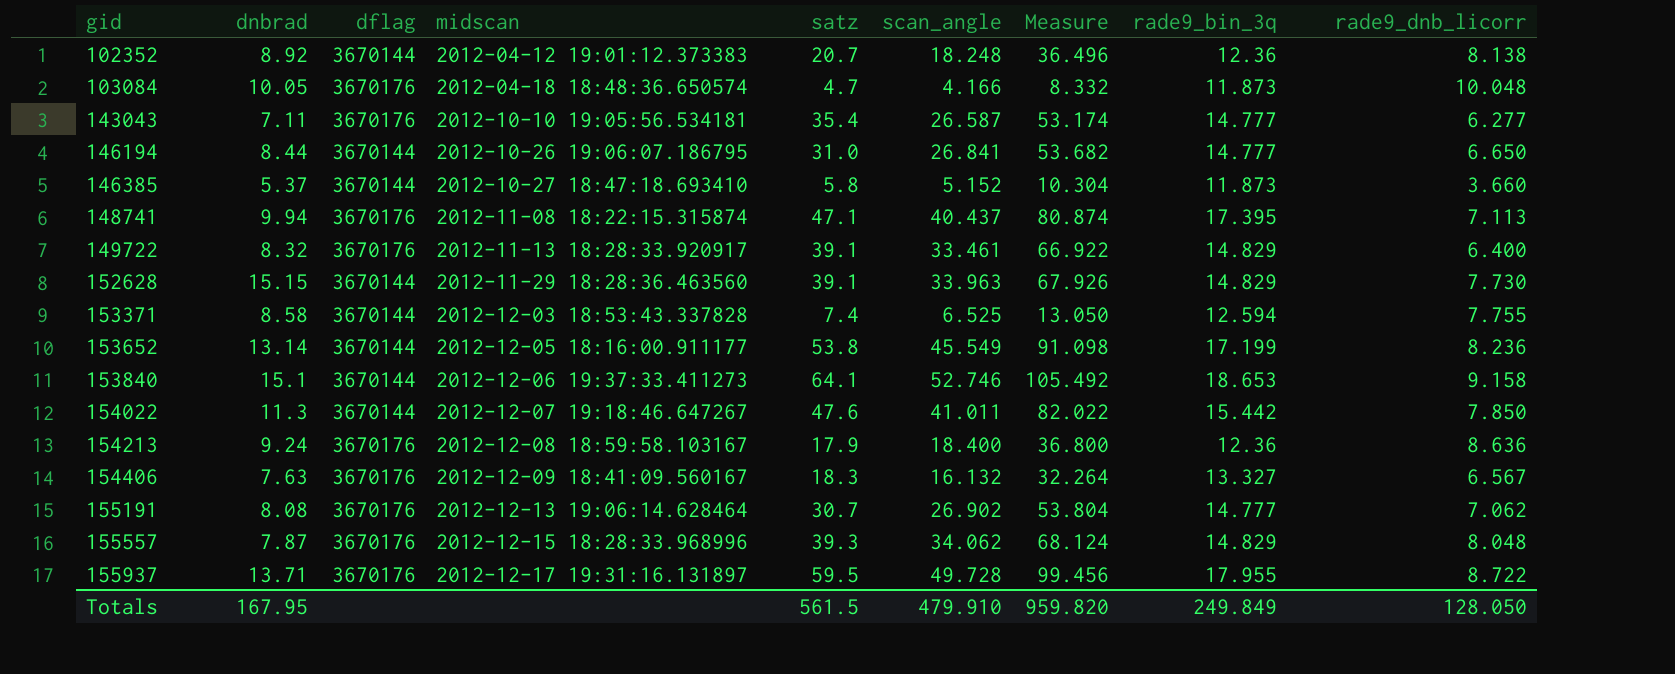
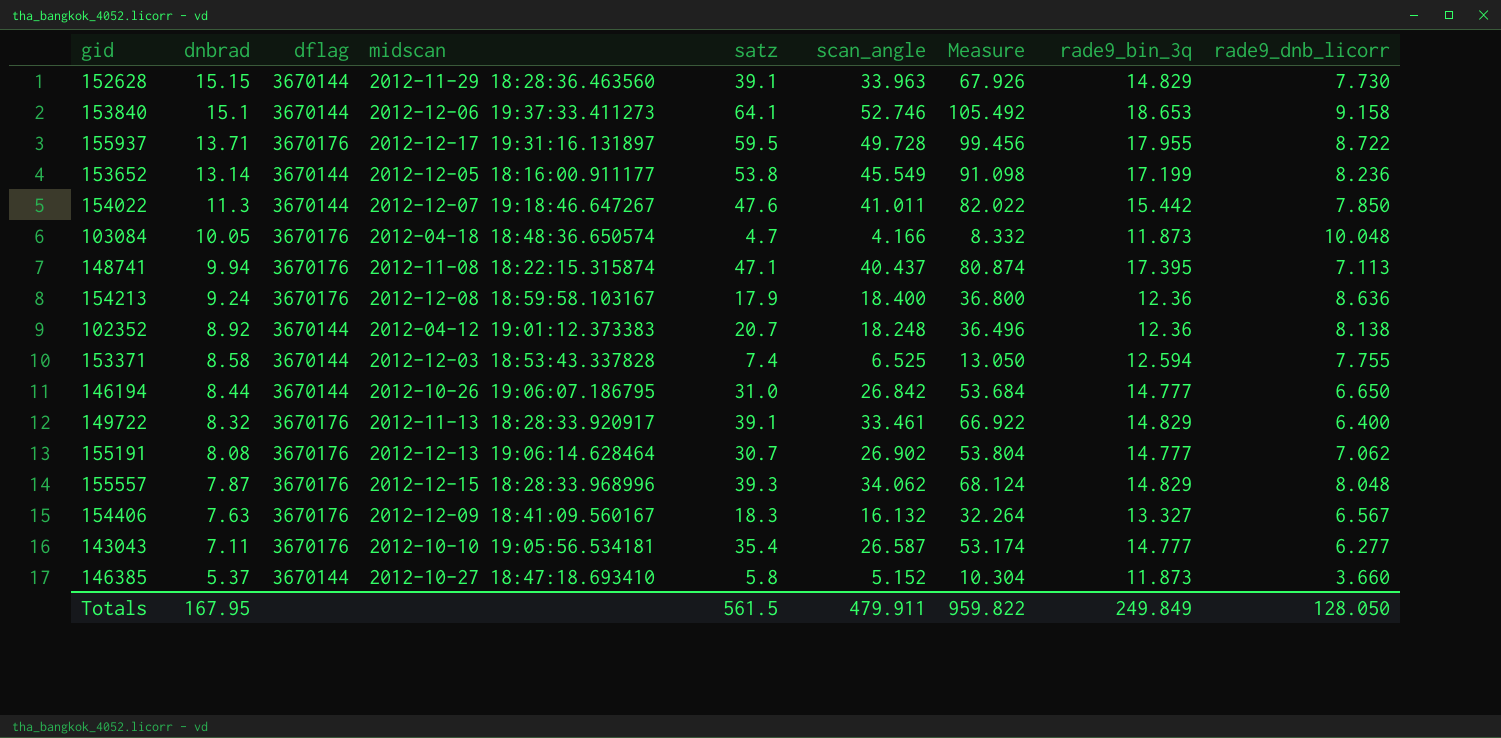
row order: gid ascending -> dnbrad descending
146194 | scan_angle: 26.841 -> 26.842
146194 | Measure: 53.682 -> 53.684
Totals | scan_angle: 479.910 -> 479.911
Totals | Measure: 959.820 -> 959.822

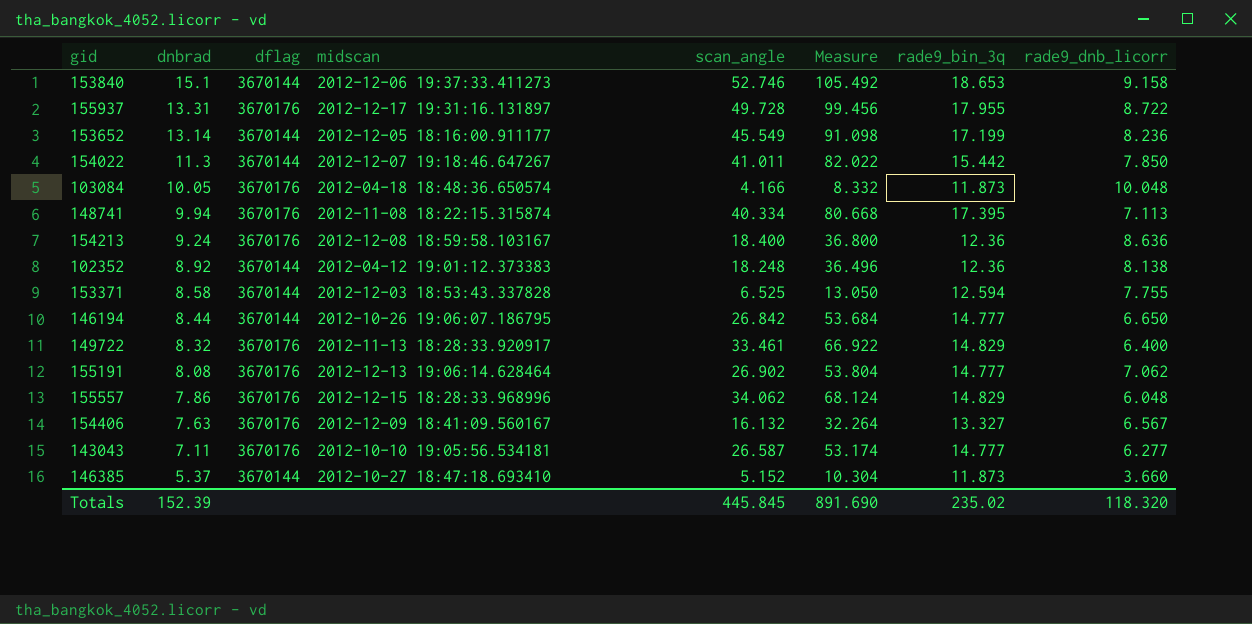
column satz | position: 5 -> none
row 152628: 15.15 | 3670144 | 2012-11-29 18:28:36.463560 | 39.1 | 33.963 | 67.926 | 14.829 | 7.730 -> none
155937 | dnbrad: 13.71 -> 13.31
148741 | scan_angle: 40.437 -> 40.334
148741 | Measure: 80.874 -> 80.668
155557 | dnbrad: 7.87 -> 7.86
155557 | rade9_dnb_licorr: 8.048 -> 6.048
Totals | dnbrad: 167.95 -> 152.39
Totals | scan_angle: 479.911 -> 445.845
Totals | Measure: 959.822 -> 891.690
Totals | rade9_bin_3q: 249.849 -> 235.02
Totals | rade9_dnb_licorr: 128.050 -> 118.320

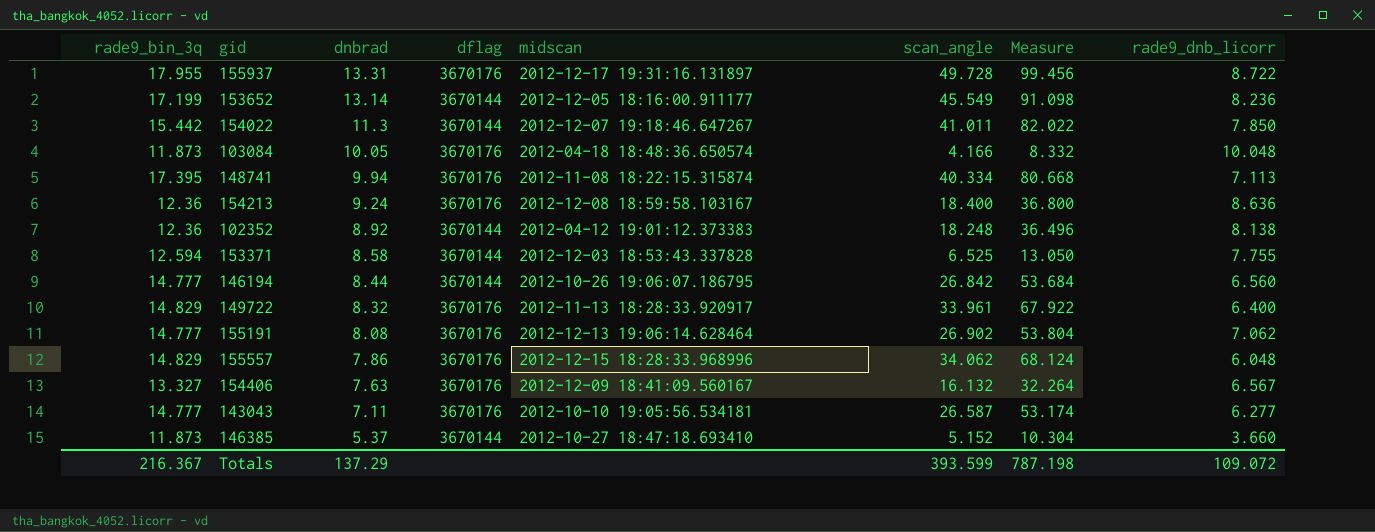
column rade9_bin_3q | position: 7 -> 1
row 153840: 15.1 | 3670144 | 2012-12-06 19:37:33.411273 | 52.746 | 105.492 | 18.653 | 9.158 -> none
146194 | rade9_dnb_licorr: 6.650 -> 6.560
149722 | scan_angle: 33.461 -> 33.961
149722 | Measure: 66.922 -> 67.922
Totals | rade9_bin_3q: 235.02 -> 216.367
Totals | dnbrad: 152.39 -> 137.29
Totals | scan_angle: 445.845 -> 393.599
Totals | Measure: 891.690 -> 787.198
Totals | rade9_dnb_licorr: 118.320 -> 109.072

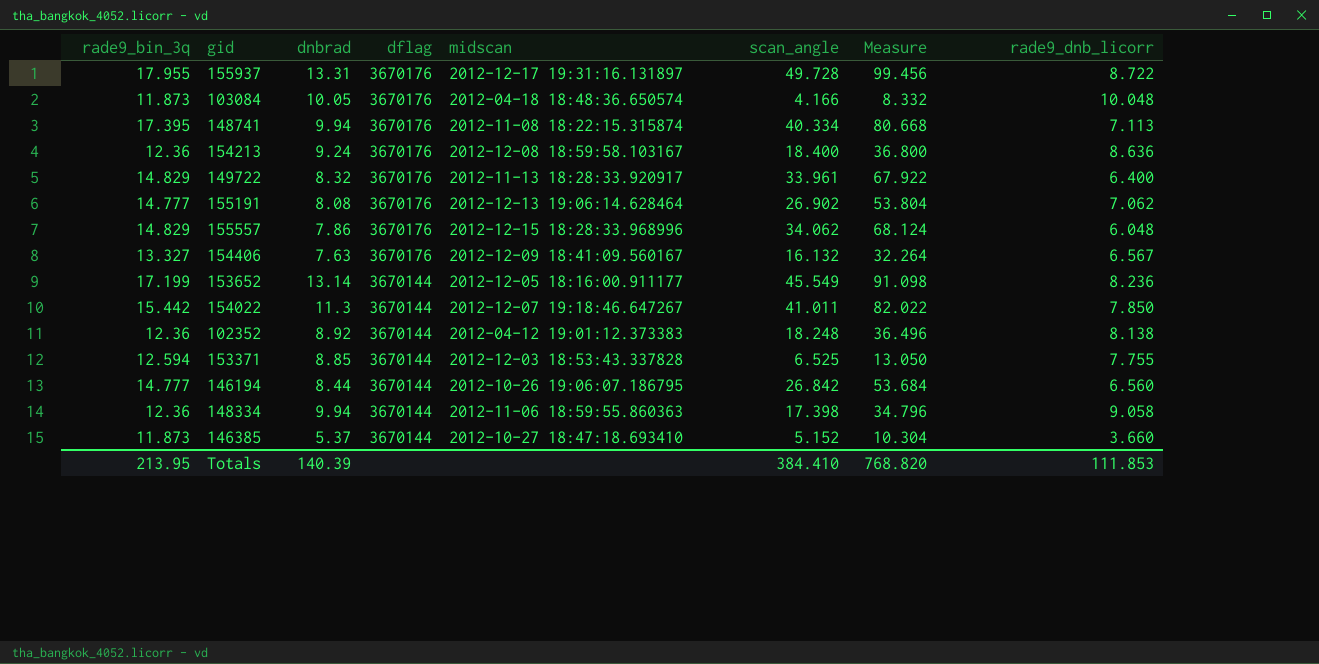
row order: dnbrad descending -> dflag descending
row 143043: 14.777 | 7.11 | 3670176 | 2012-10-10 19:05:56.534181 | 26.587 | 53.174 | 6.277 -> none
153371 | dnbrad: 8.58 -> 8.85
row 148334: none -> 12.36 | 9.94 | 3670144 | 2012-11-06 18:59:55.860363 | 17.398 | 34.796 | 9.058
Totals | rade9_bin_3q: 216.367 -> 213.95
Totals | dnbrad: 137.29 -> 140.39
Totals | scan_angle: 393.599 -> 384.410
Totals | Measure: 787.198 -> 768.820
Totals | rade9_dnb_licorr: 109.072 -> 111.853

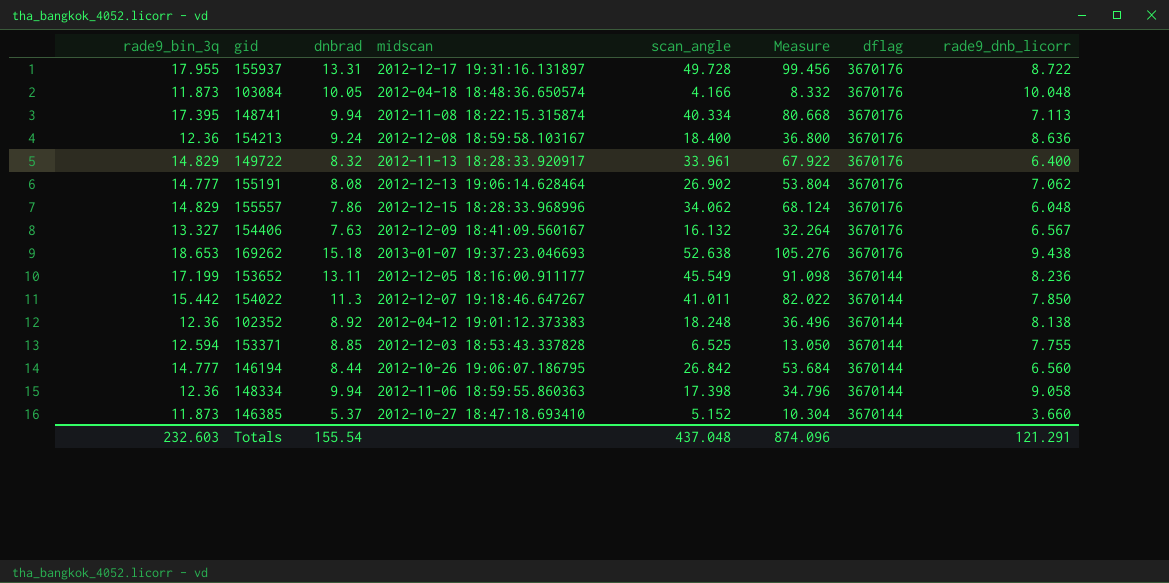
column dflag | position: 4 -> 7
row 169262: none -> 18.653 | 15.18 | 2013-01-07 19:37:23.046693 | 52.638 | 105.276 | 3670176 | 9.438
153652 | dnbrad: 13.14 -> 13.11
Totals | rade9_bin_3q: 213.95 -> 232.603
Totals | dnbrad: 140.39 -> 155.54
Totals | scan_angle: 384.410 -> 437.048
Totals | Measure: 768.820 -> 874.096
Totals | rade9_dnb_licorr: 111.853 -> 121.291

